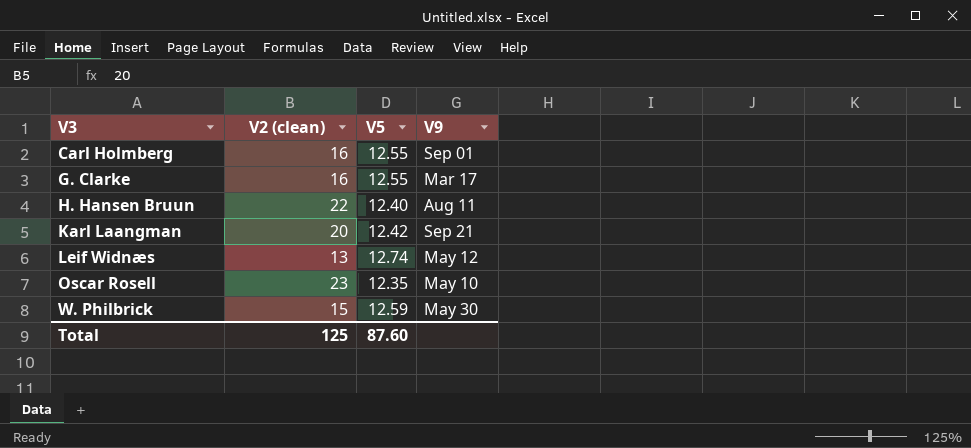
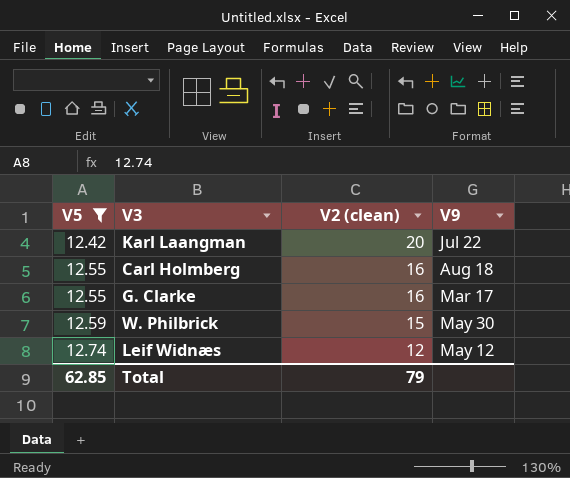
filter: none -> V5 >= 12.42
row order: V3 ascending -> V5 ascending
column V5 | position: 3 -> 1
Karl Laangman | V9: Sep 21 -> Jul 22
Carl Holmberg | V9: Sep 01 -> Aug 18
Leif Widnæs | V2 (clean): 13 -> 12
Total | V5: 87.60 -> 62.85
Total | V2 (clean): 125 -> 79

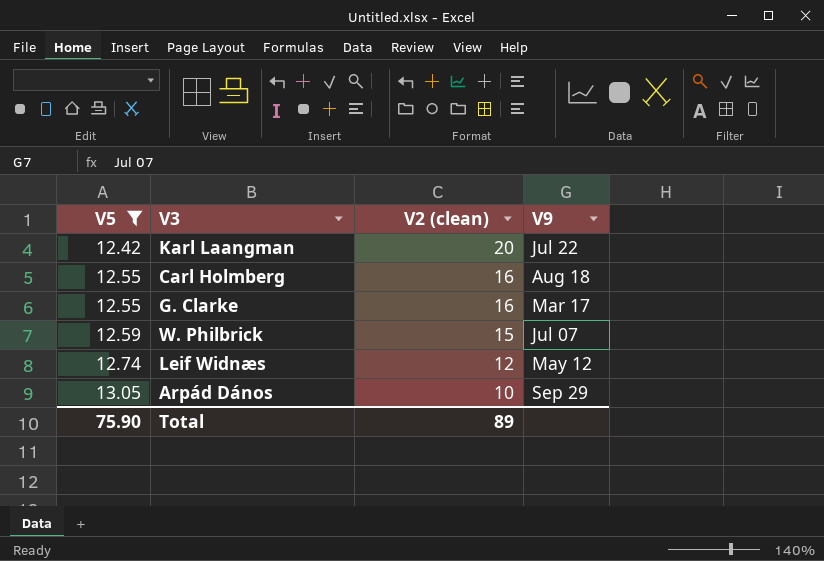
W. Philbrick | V9: May 30 -> Jul 07
row Arpád Dános: none -> 13.05 | 10 | Sep 29
Total | V5: 62.85 -> 75.90
Total | V2 (clean): 79 -> 89

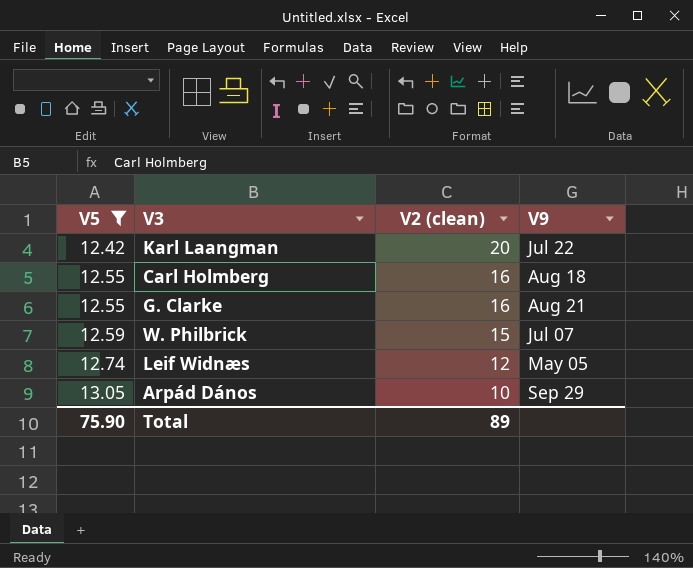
G. Clarke | V9: Mar 17 -> Aug 21
Leif Widnæs | V9: May 12 -> May 05

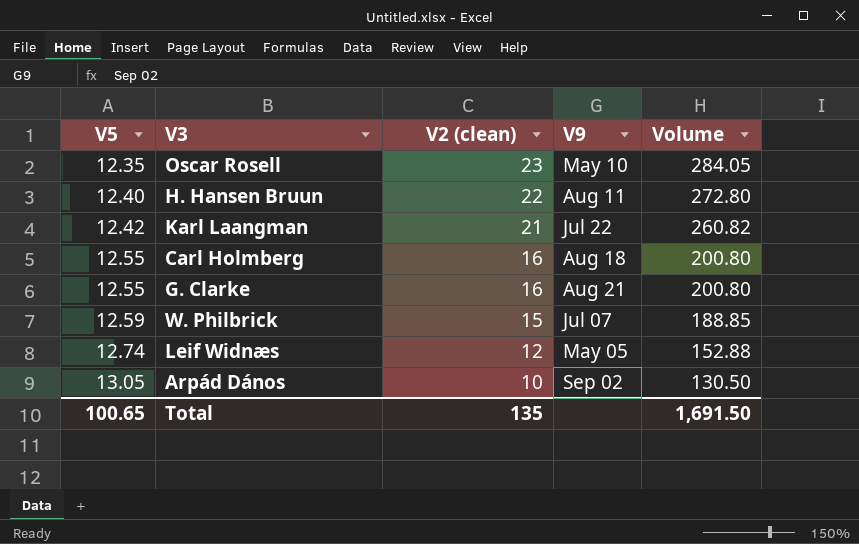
filter: V5 >= 12.42 -> none
column Volume | formula: none -> [V5] * [V2 (clean)]
Karl Laangman | V2 (clean): 20 -> 21
Arpád Dános | V9: Sep 29 -> Sep 02
Total | V5: 75.90 -> 100.65
Total | V2 (clean): 89 -> 135

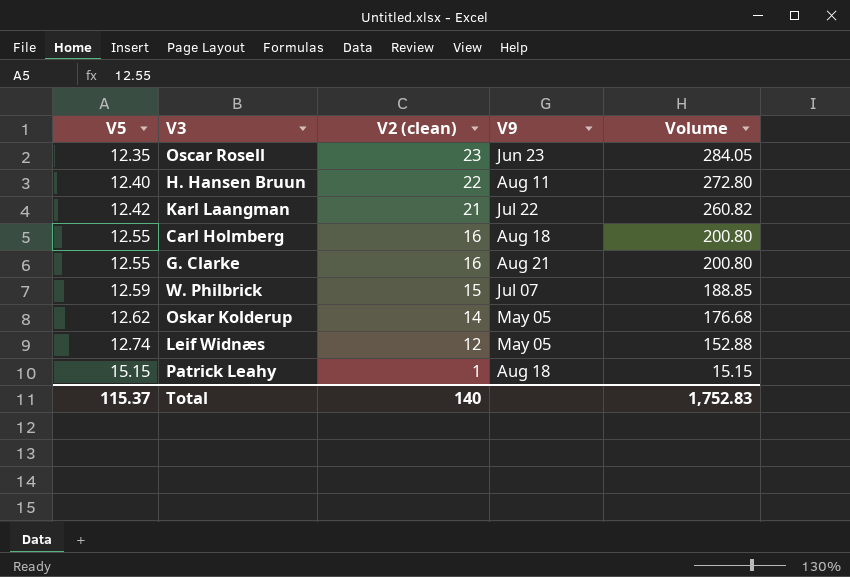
row Arpád Dános: 13.05 | 10 | Sep 02 | 130.50 -> none
Oscar Rosell | V9: May 10 -> Jun 23
row Oskar Kolderup: none -> 12.62 | 14 | May 05 | 176.68
row Patrick Leahy: none -> 15.15 | 1 | Aug 18 | 15.15
Total | V5: 100.65 -> 115.37
Total | V2 (clean): 135 -> 140
Total | Volume: 1,691.50 -> 1,752.83

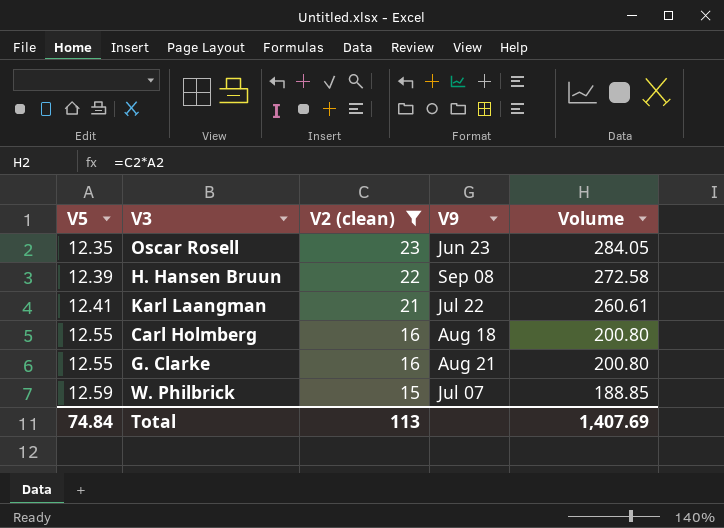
filter: none -> V2 (clean) >= 15
H. Hansen Bruun | V5: 12.40 -> 12.39
H. Hansen Bruun | V9: Aug 11 -> Sep 08
H. Hansen Bruun | Volume: 272.80 -> 272.58
Karl Laangman | V5: 12.42 -> 12.41
Karl Laangman | Volume: 260.82 -> 260.61
Total | V5: 115.37 -> 74.84
Total | V2 (clean): 140 -> 113
Total | Volume: 1,752.83 -> 1,407.69

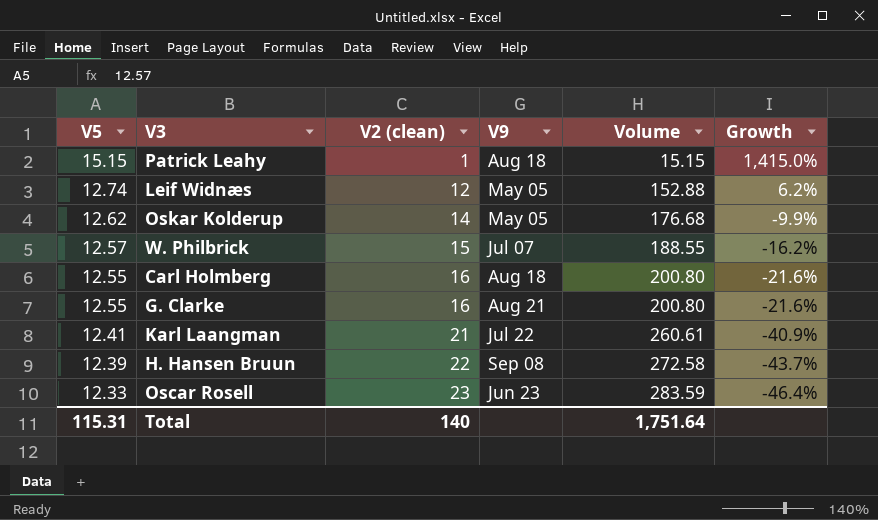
filter: V2 (clean) >= 15 -> none
row order: V5 ascending -> V5 descending
column Growth | formula: none -> ([V5] - [V2 (clean)]) / [V2 (clean)]
W. Philbrick | V5: 12.59 -> 12.57
W. Philbrick | Volume: 188.85 -> 188.55
Oscar Rosell | V5: 12.35 -> 12.33
Oscar Rosell | Volume: 284.05 -> 283.59
Total | V5: 74.84 -> 115.31
Total | V2 (clean): 113 -> 140
Total | Volume: 1,407.69 -> 1,751.64

